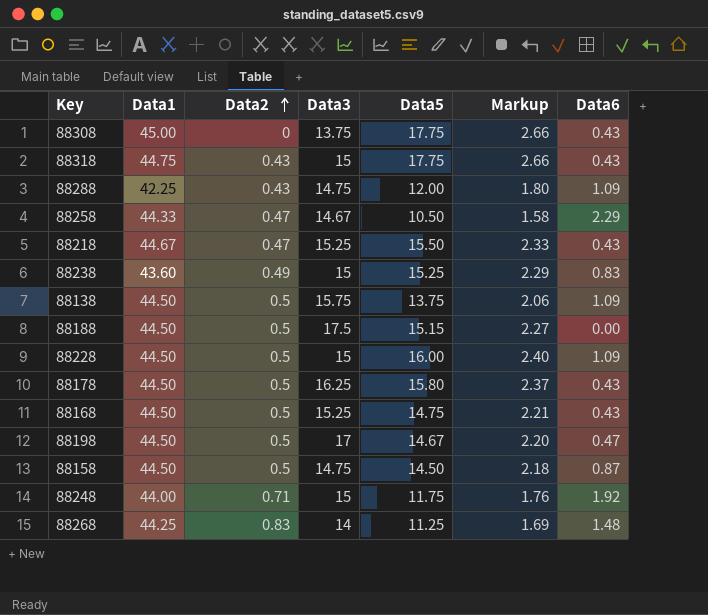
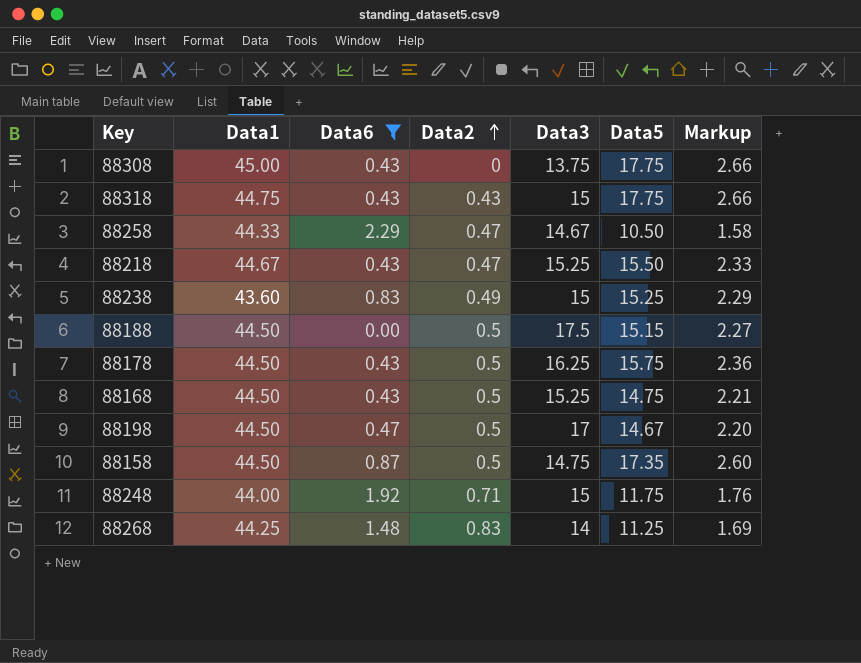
filter: none -> Data6 != 1.09
column Data6 | position: 7 -> 3
88178 | Data5: 15.80 -> 15.75
88178 | Markup: 2.37 -> 2.36
88158 | Data5: 14.50 -> 17.35
88158 | Markup: 2.18 -> 2.60

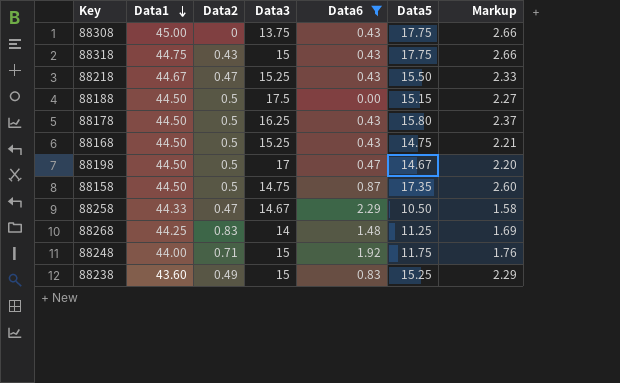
row order: Data2 ascending -> Data1 descending
column Data6 | position: 3 -> 5
88178 | Data5: 15.75 -> 15.80
88178 | Markup: 2.36 -> 2.37

